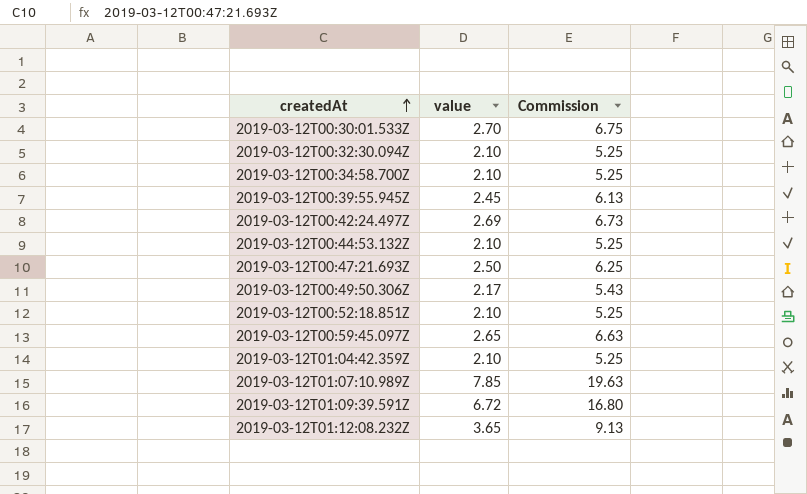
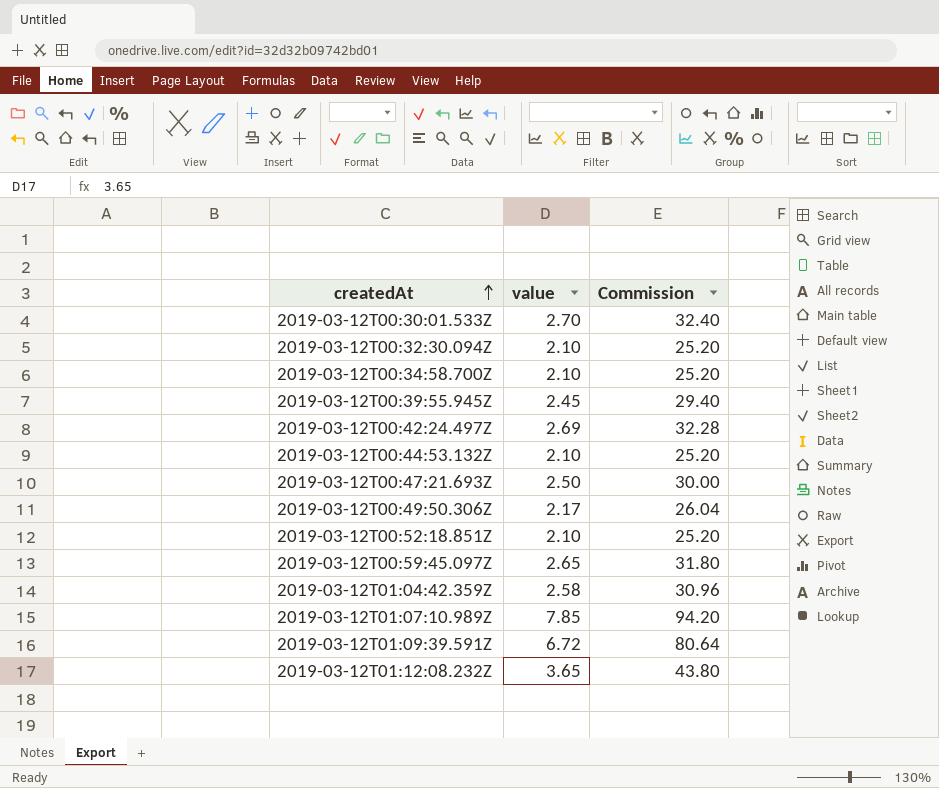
column Commission | formula: [value] * 2.5 -> [value] * 12
2019-03-12T01:04:42.359Z | value: 2.10 -> 2.58

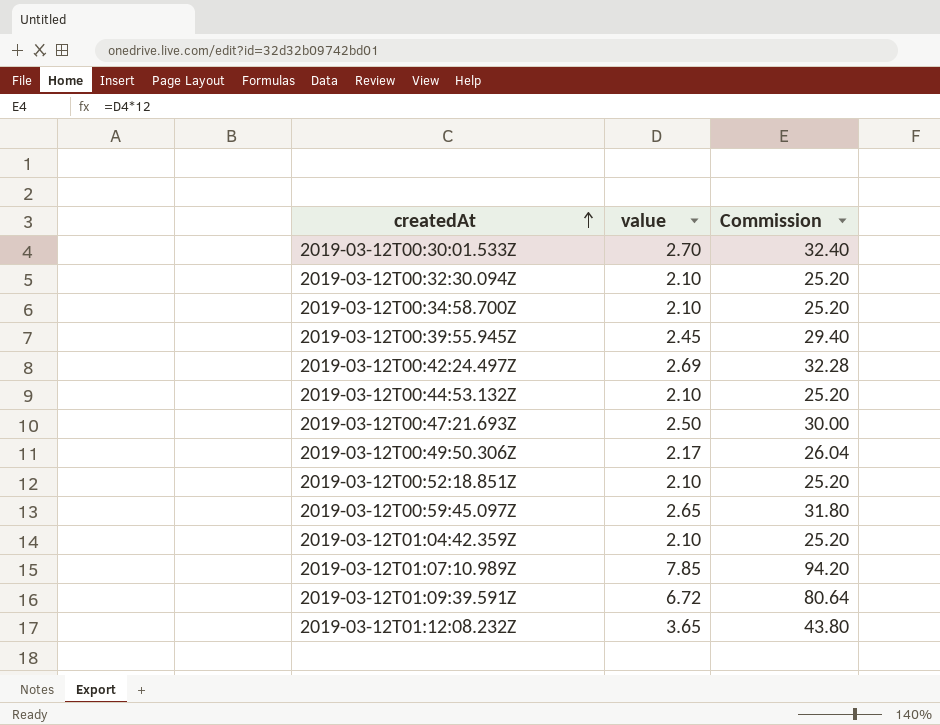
2019-03-12T01:04:42.359Z | value: 2.58 -> 2.10
2019-03-12T01:04:42.359Z | Commission: 30.96 -> 25.20

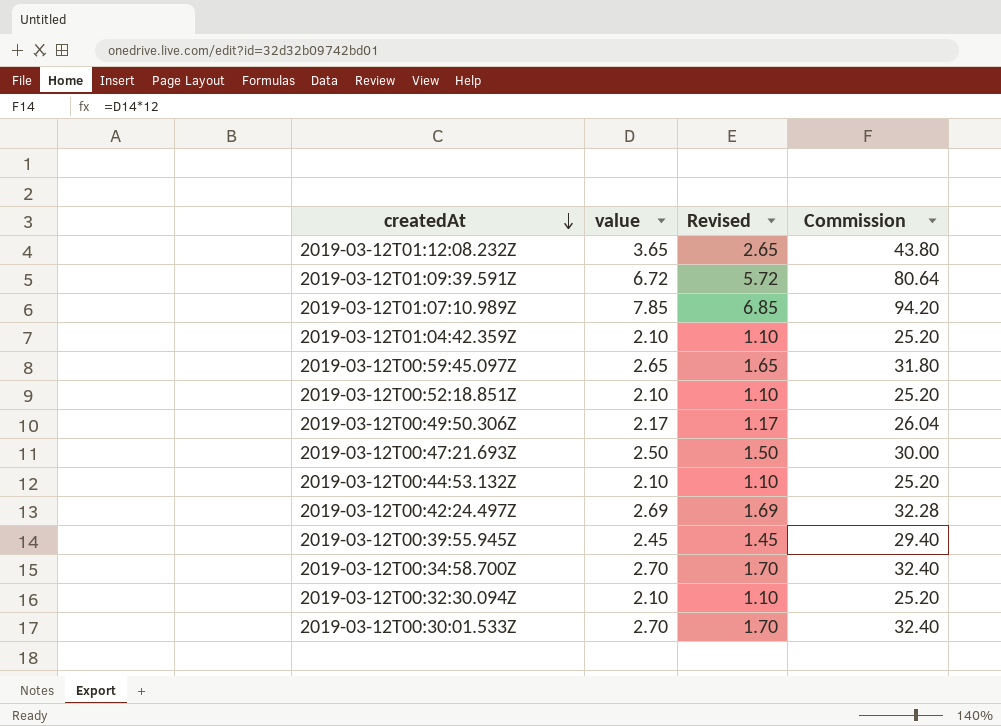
row order: createdAt ascending -> createdAt descending
column Revised | formula: none -> [value] - 1
2019-03-12T00:34:58.700Z | value: 2.10 -> 2.70
2019-03-12T00:34:58.700Z | Commission: 25.20 -> 32.40

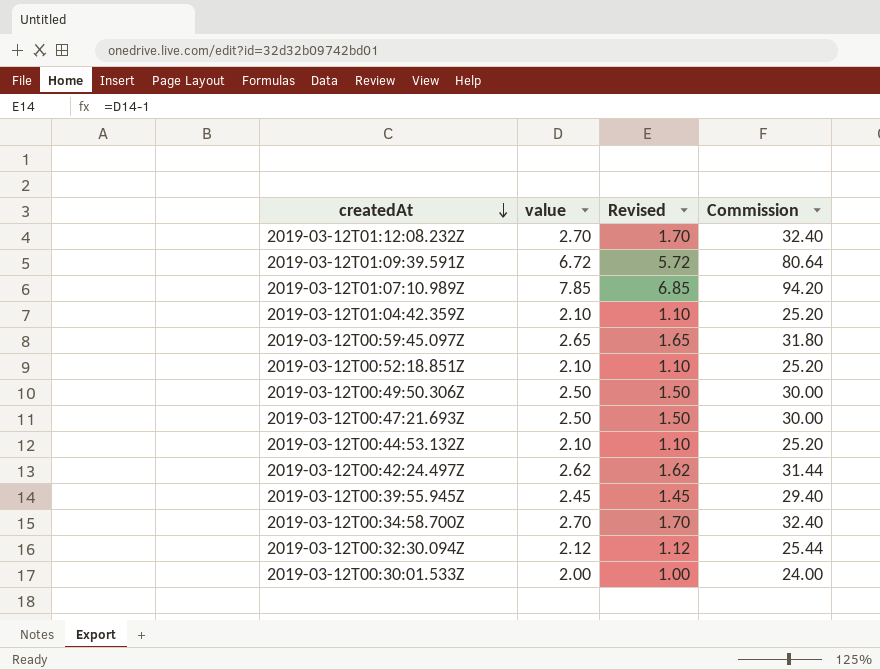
2019-03-12T01:12:08.232Z | value: 3.65 -> 2.70
2019-03-12T01:12:08.232Z | Revised: 2.65 -> 1.70
2019-03-12T01:12:08.232Z | Commission: 43.80 -> 32.40
2019-03-12T00:49:50.306Z | value: 2.17 -> 2.50
2019-03-12T00:49:50.306Z | Revised: 1.17 -> 1.50
2019-03-12T00:49:50.306Z | Commission: 26.04 -> 30.00
2019-03-12T00:42:24.497Z | value: 2.69 -> 2.62
2019-03-12T00:42:24.497Z | Revised: 1.69 -> 1.62
2019-03-12T00:42:24.497Z | Commission: 32.28 -> 31.44
2019-03-12T00:32:30.094Z | value: 2.10 -> 2.12
2019-03-12T00:32:30.094Z | Revised: 1.10 -> 1.12
2019-03-12T00:32:30.094Z | Commission: 25.20 -> 25.44
2019-03-12T00:30:01.533Z | value: 2.70 -> 2.00
2019-03-12T00:30:01.533Z | Revised: 1.70 -> 1.00
2019-03-12T00:30:01.533Z | Commission: 32.40 -> 24.00

